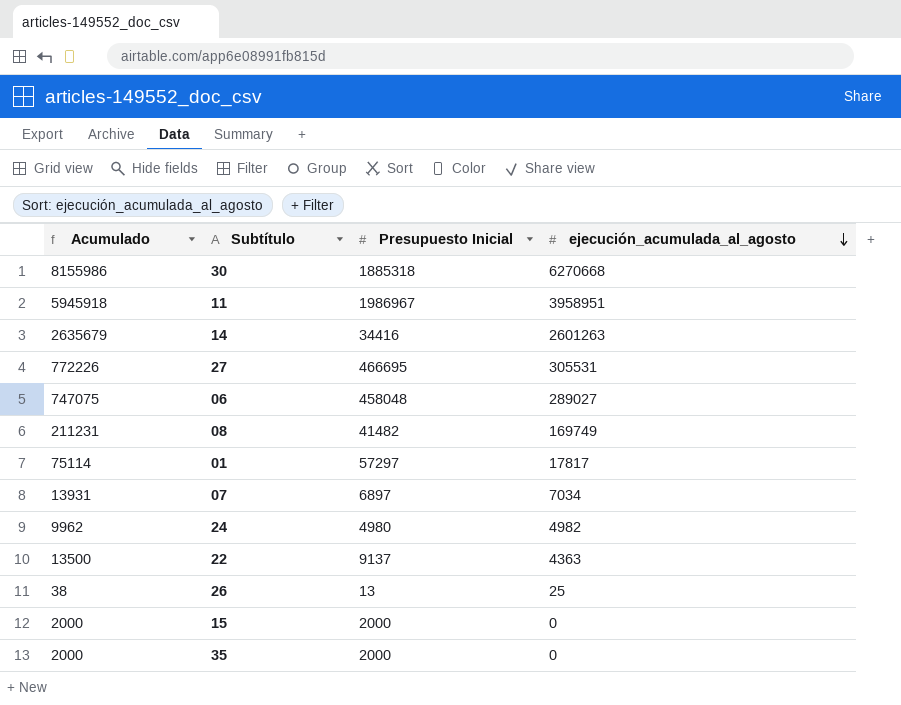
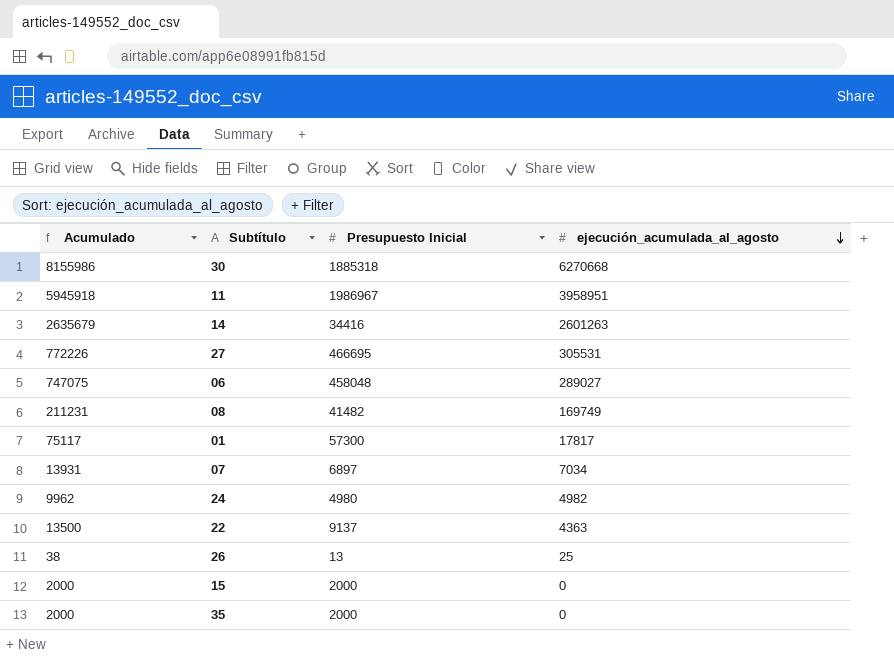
01 | Acumulado: 75114 -> 75117
01 | Presupuesto Inicial: 57297 -> 57300

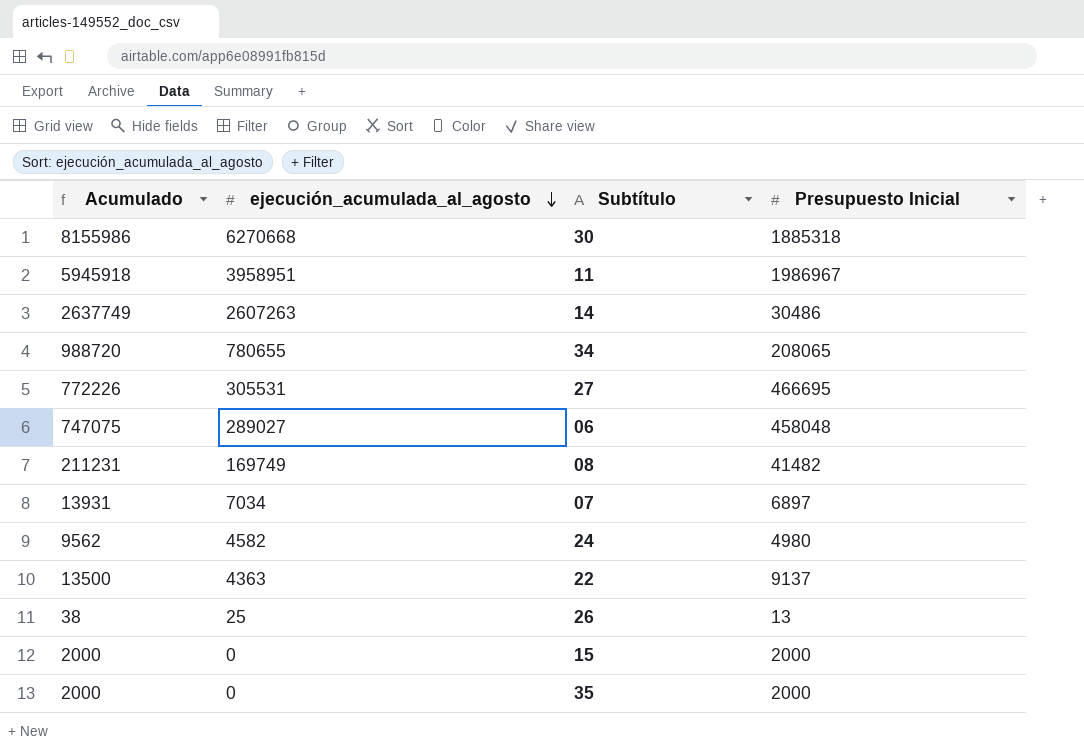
column ejecución_acumulada_al_agosto | position: 4 -> 2
row 01: 75117 | 57300 | 17817 -> none
14 | Acumulado: 2635679 -> 2637749
14 | ejecución_acumulada_al_agosto: 2601263 -> 2607263
14 | Presupuesto Inicial: 34416 -> 30486
row 34: none -> 988720 | 780655 | 208065
24 | Acumulado: 9962 -> 9562
24 | ejecución_acumulada_al_agosto: 4982 -> 4582

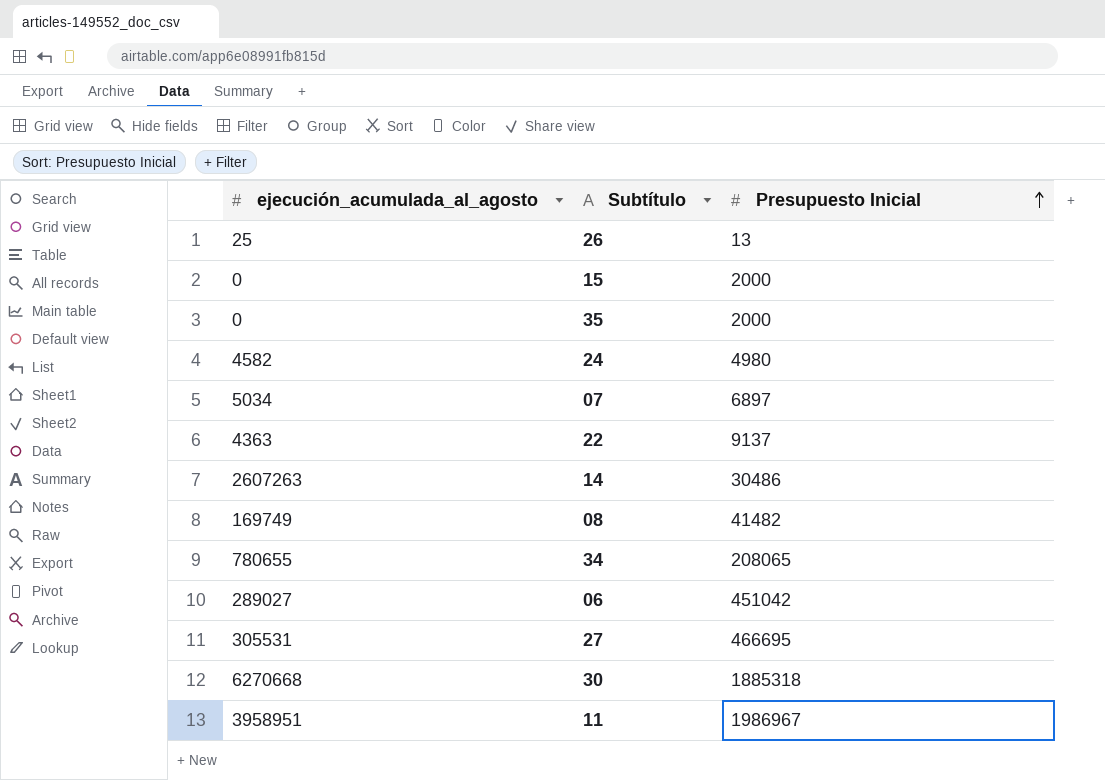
row order: ejecución_acumulada_al_agosto descending -> Presupuesto Inicial ascending
column Acumulado | formula: [ejecución_acumulada_al_agosto] + [Presupuesto Inicial] -> none
07 | ejecución_acumulada_al_agosto: 7034 -> 5034
06 | Presupuesto Inicial: 458048 -> 451042

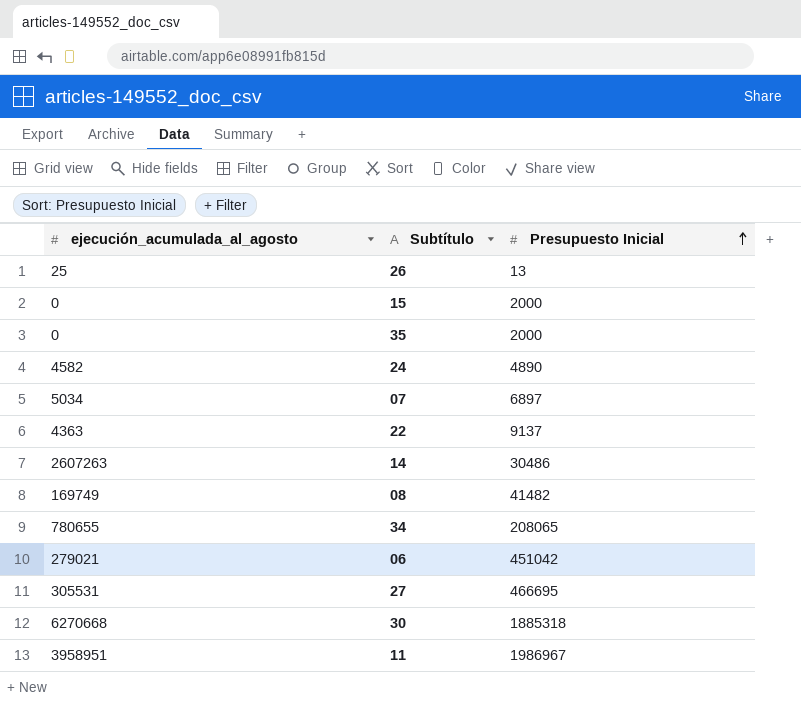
24 | Presupuesto Inicial: 4980 -> 4890
06 | ejecución_acumulada_al_agosto: 289027 -> 279021

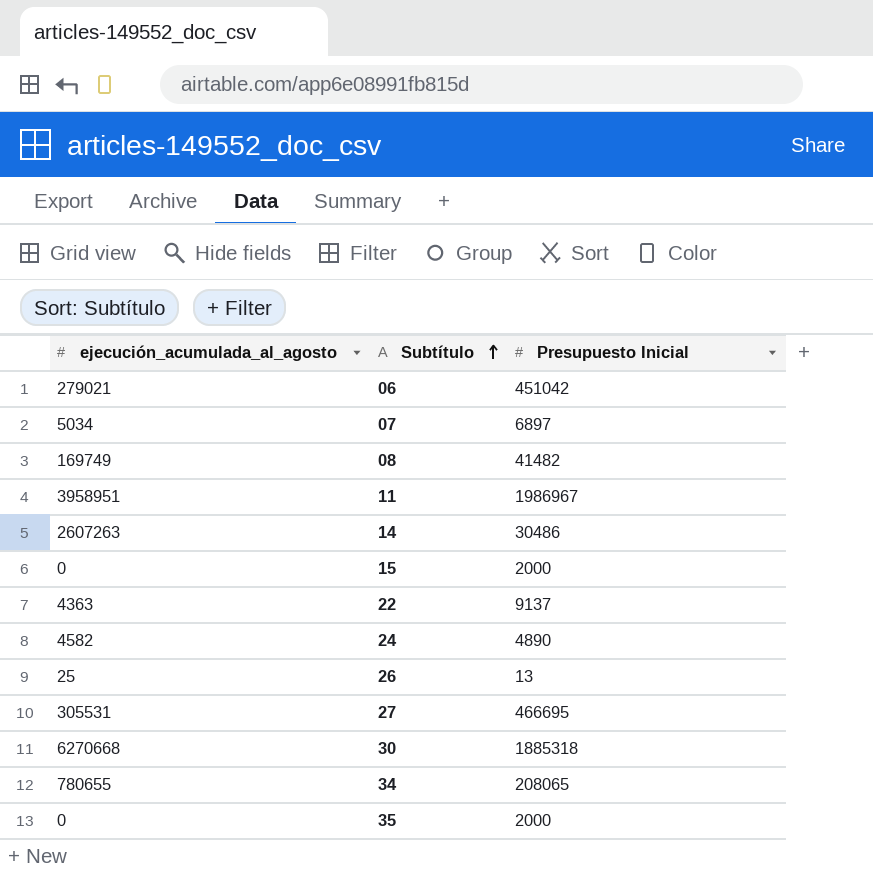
row order: Presupuesto Inicial ascending -> Subtítulo ascending

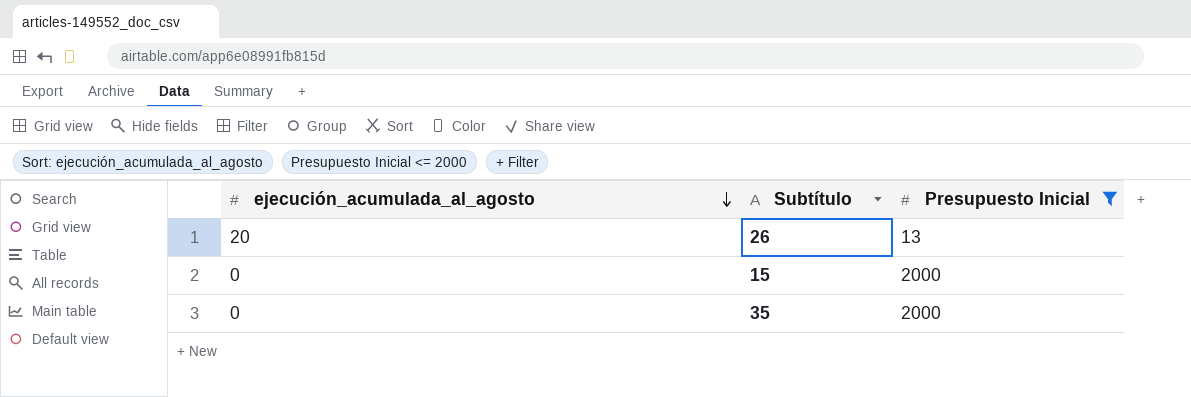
filter: none -> Presupuesto Inicial <= 2000
row order: Subtítulo ascending -> ejecución_acumulada_al_agosto descending
26 | ejecución_acumulada_al_agosto: 25 -> 20

